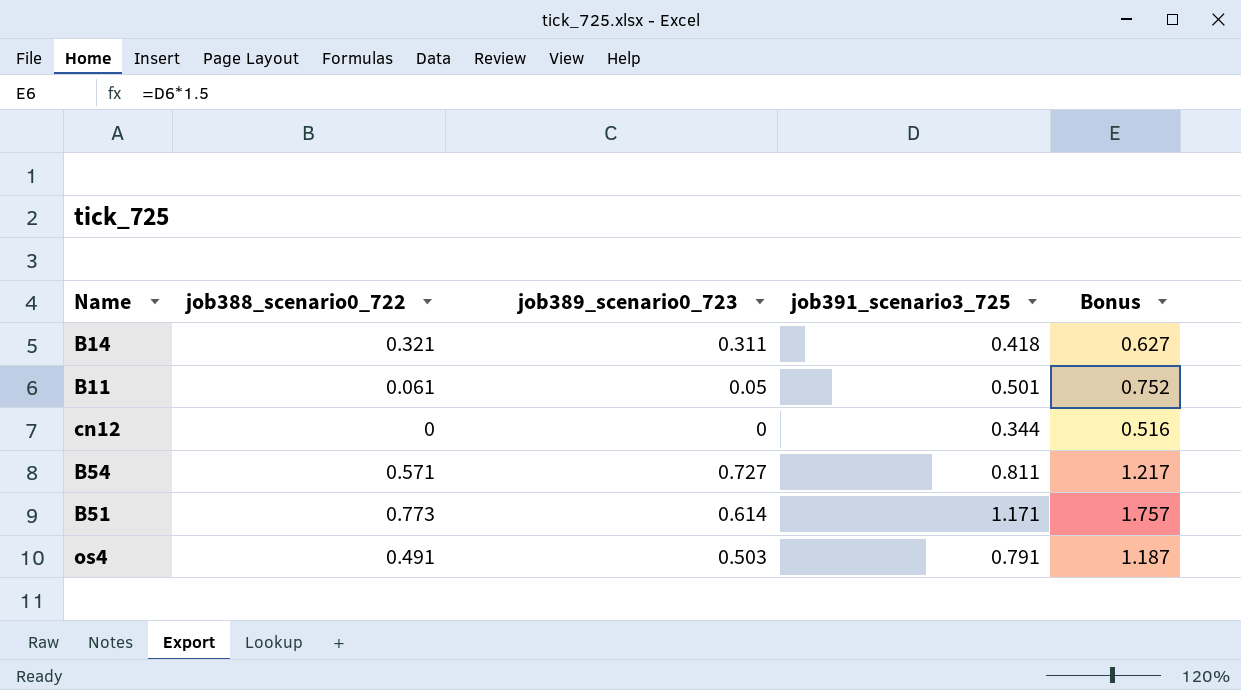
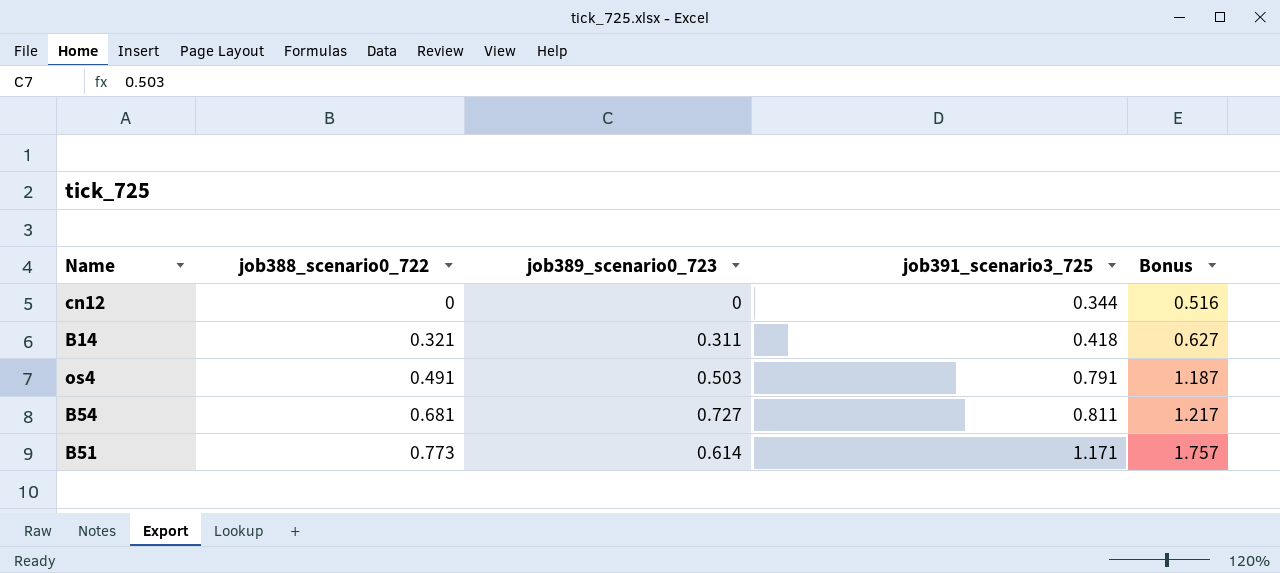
row order: none -> job388_scenario0_722 ascending
row B11: 0.061 | 0.05 | 0.501 | 0.752 -> none
B54 | job388_scenario0_722: 0.571 -> 0.681

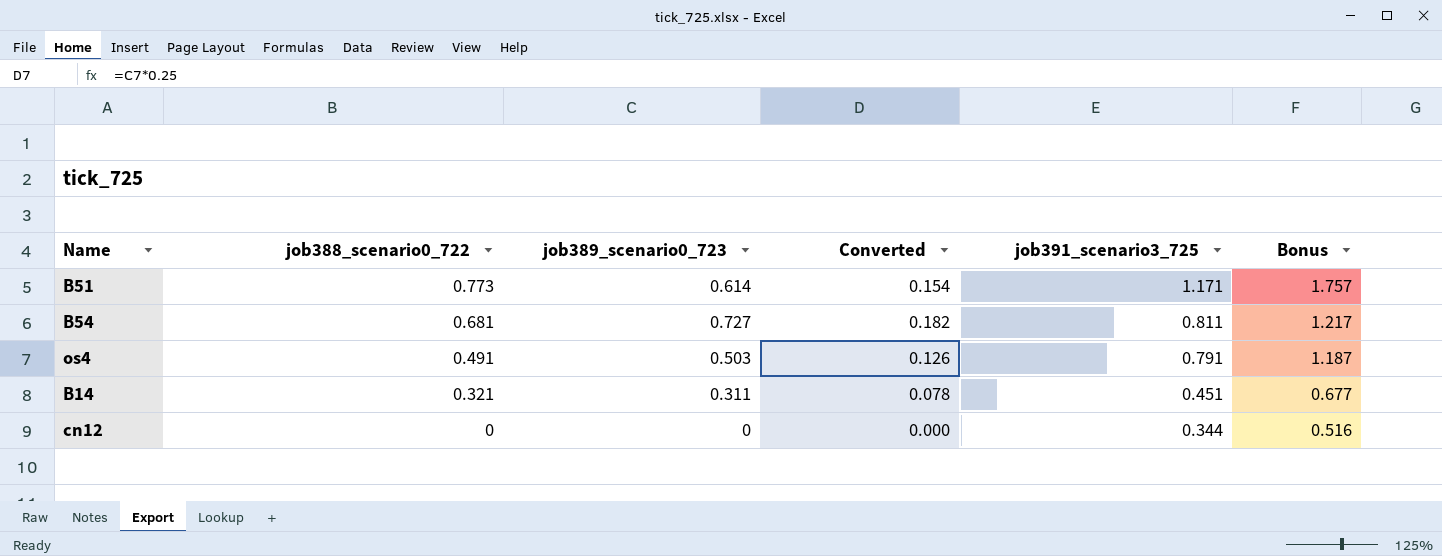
row order: job388_scenario0_722 ascending -> job388_scenario0_722 descending
column Converted | formula: none -> [job389_scenario0_723] * 0.25
B14 | job391_scenario3_725: 0.418 -> 0.451
B14 | Bonus: 0.627 -> 0.677

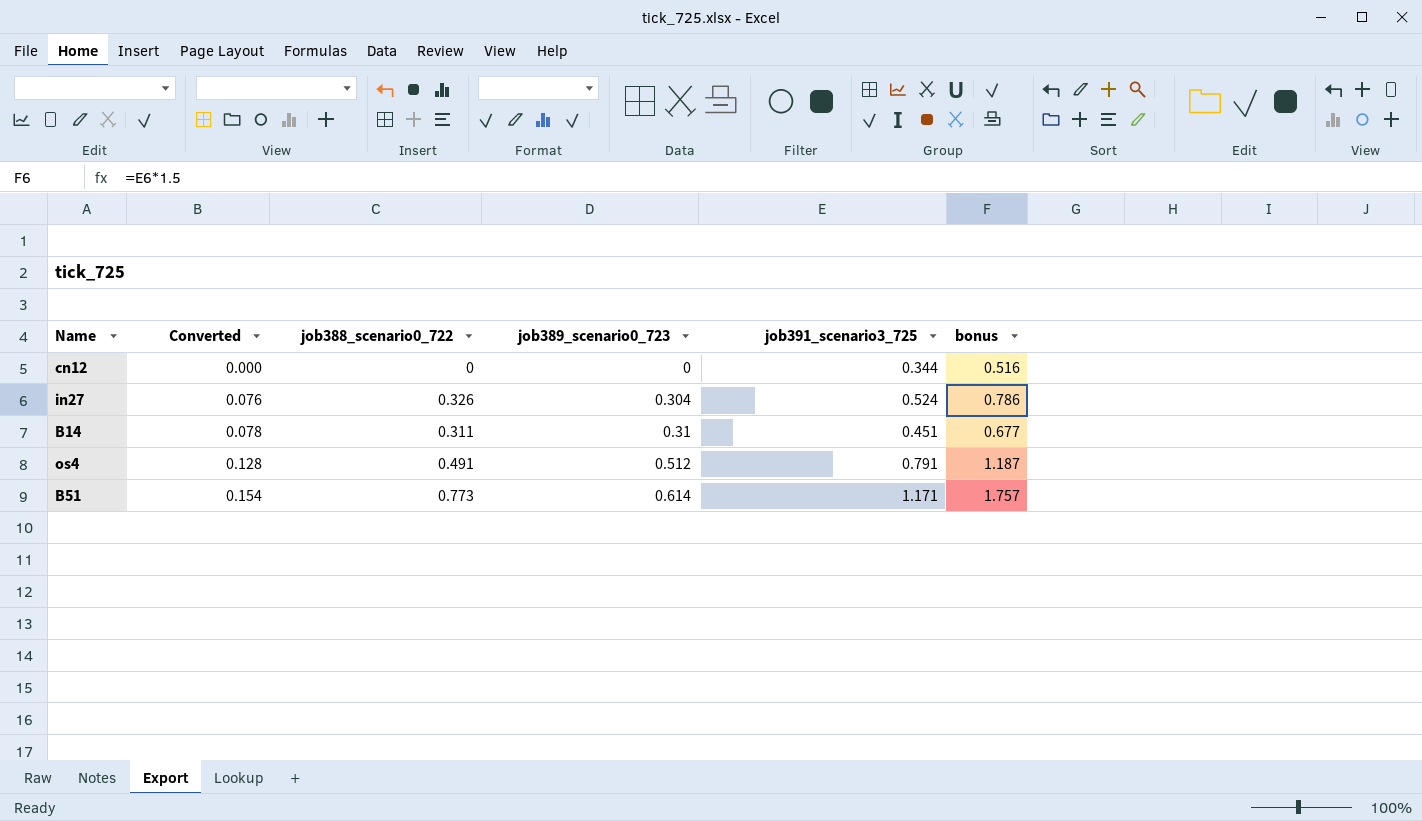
row order: job388_scenario0_722 descending -> Converted ascending
column Converted | position: 4 -> 2
column name: Bonus -> bonus
row B54: 0.681 | 0.727 | 0.182 | 0.811 | 1.217 -> none
row in27: none -> 0.076 | 0.326 | 0.304 | 0.524 | 0.786
B14 | job388_scenario0_722: 0.321 -> 0.311
B14 | job389_scenario0_723: 0.311 -> 0.31
os4 | Converted: 0.126 -> 0.128
os4 | job389_scenario0_723: 0.503 -> 0.512

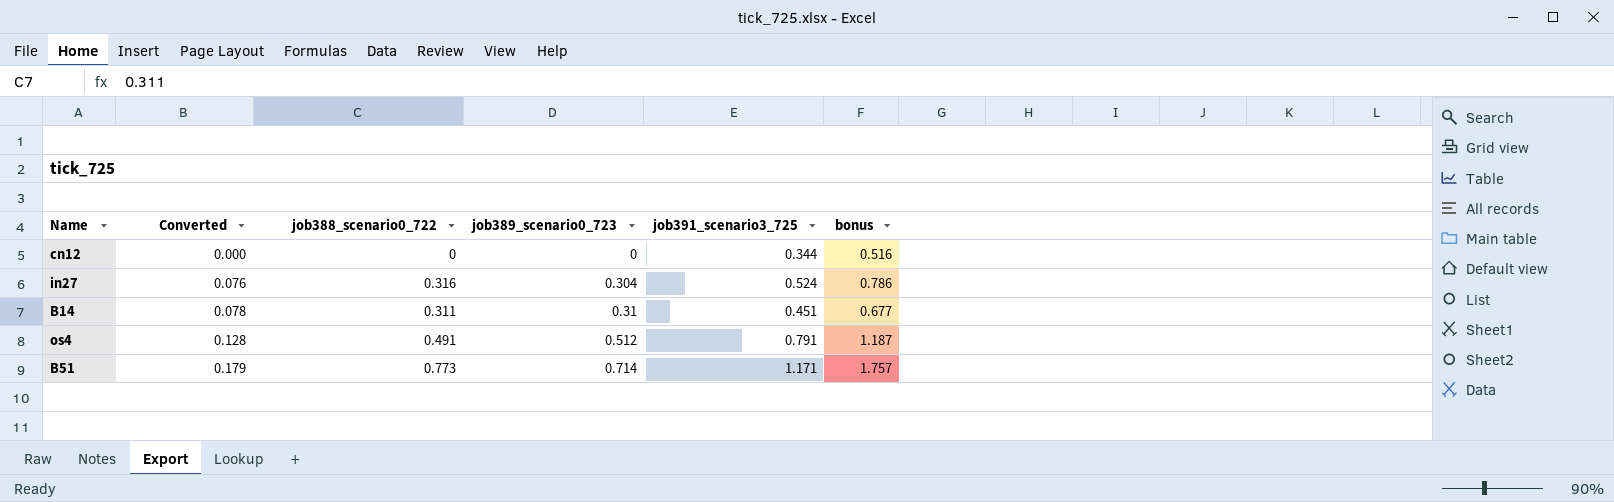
in27 | job388_scenario0_722: 0.326 -> 0.316
B51 | Converted: 0.154 -> 0.179
B51 | job389_scenario0_723: 0.614 -> 0.714

